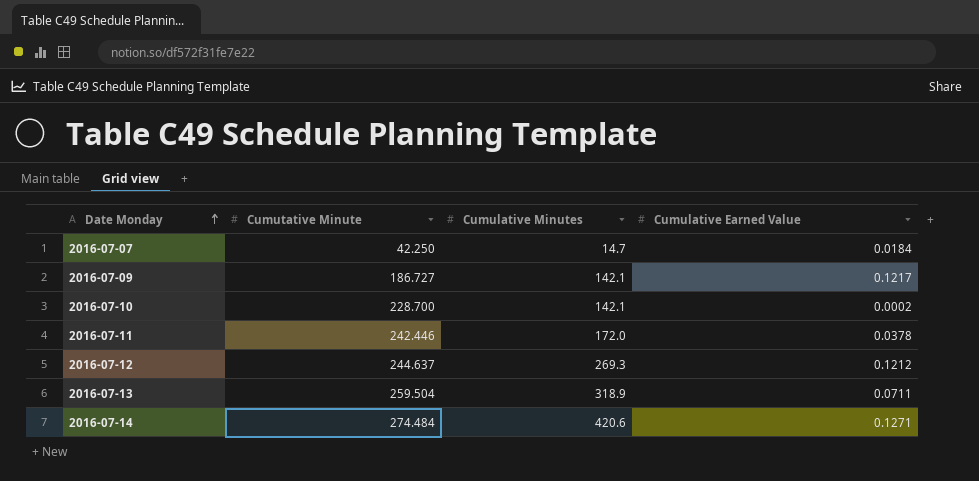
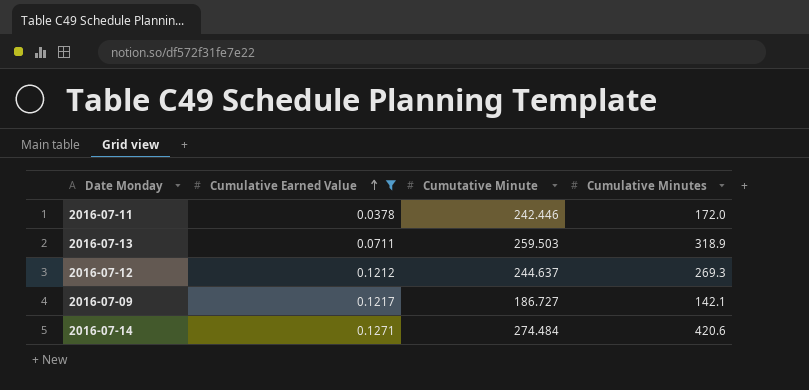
filter: none -> Cumulative Earned Value >= 0.0378
row order: Date Monday ascending -> Cumulative Earned Value ascending
column Cumulative Earned Value | position: 4 -> 2
2016-07-13 | Cumutative Minute: 259.504 -> 259.503

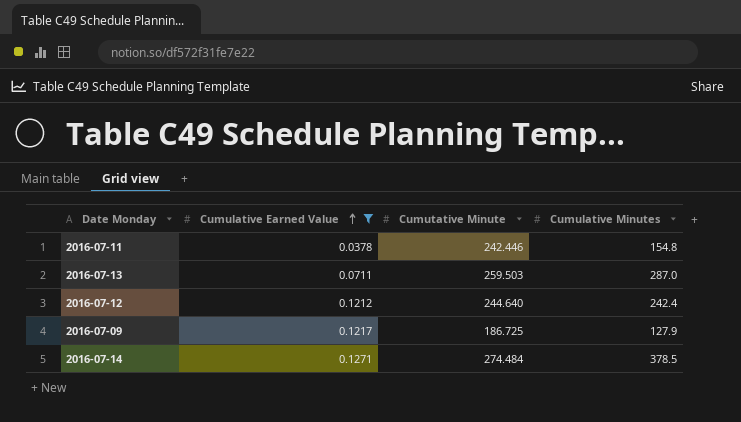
2016-07-11 | Cumulative Minutes: 172.0 -> 154.8
2016-07-13 | Cumulative Minutes: 318.9 -> 287.0
2016-07-12 | Cumutative Minute: 244.637 -> 244.640
2016-07-12 | Cumulative Minutes: 269.3 -> 242.4
2016-07-09 | Cumutative Minute: 186.727 -> 186.725
2016-07-09 | Cumulative Minutes: 142.1 -> 127.9
2016-07-14 | Cumulative Minutes: 420.6 -> 378.5

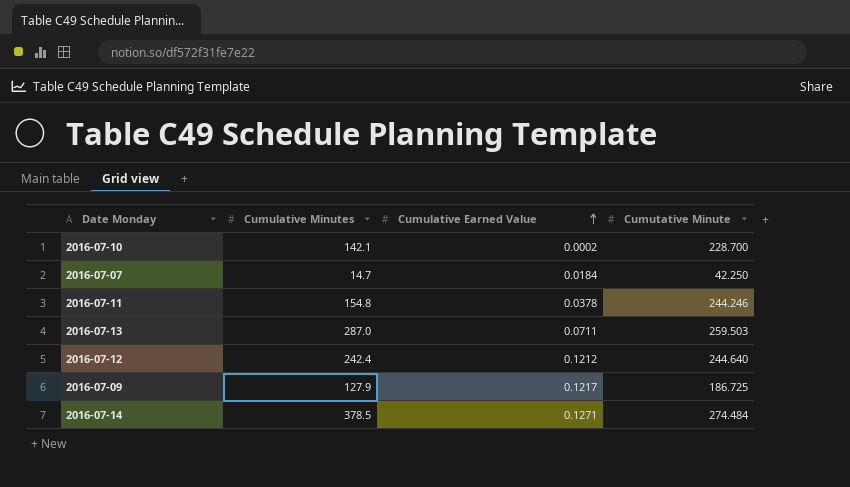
filter: Cumulative Earned Value >= 0.0378 -> none
column Cumulative Minutes | position: 4 -> 2
2016-07-11 | Cumutative Minute: 242.446 -> 244.246

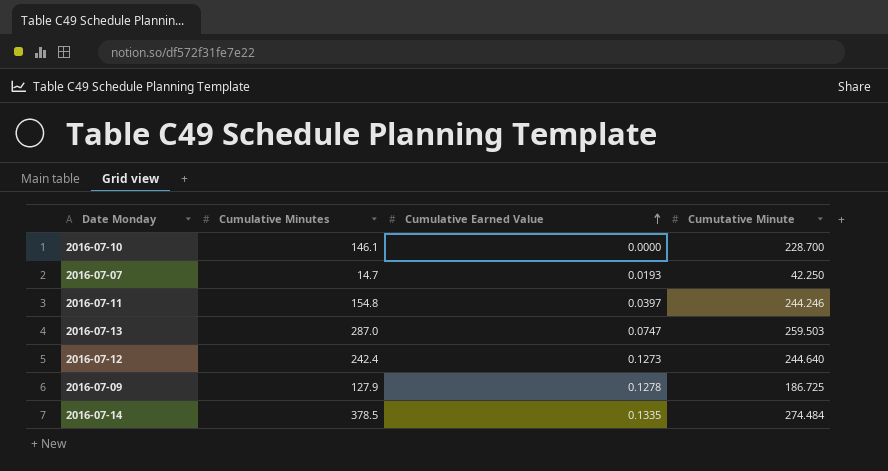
2016-07-10 | Cumulative Minutes: 142.1 -> 146.1
2016-07-10 | Cumulative Earned Value: 0.0002 -> 0.0000
2016-07-07 | Cumulative Earned Value: 0.0184 -> 0.0193
2016-07-11 | Cumulative Earned Value: 0.0378 -> 0.0397
2016-07-13 | Cumulative Earned Value: 0.0711 -> 0.0747
2016-07-12 | Cumulative Earned Value: 0.1212 -> 0.1273
2016-07-09 | Cumulative Earned Value: 0.1217 -> 0.1278
2016-07-14 | Cumulative Earned Value: 0.1271 -> 0.1335

